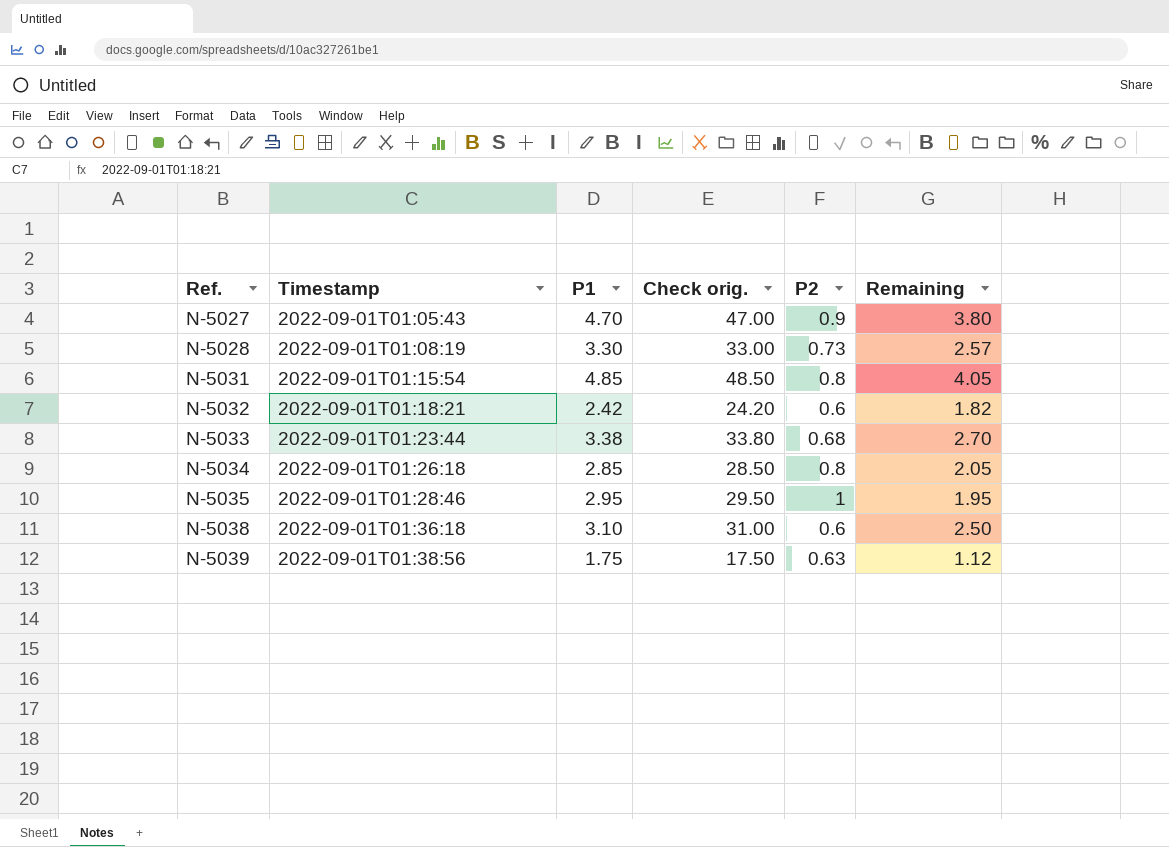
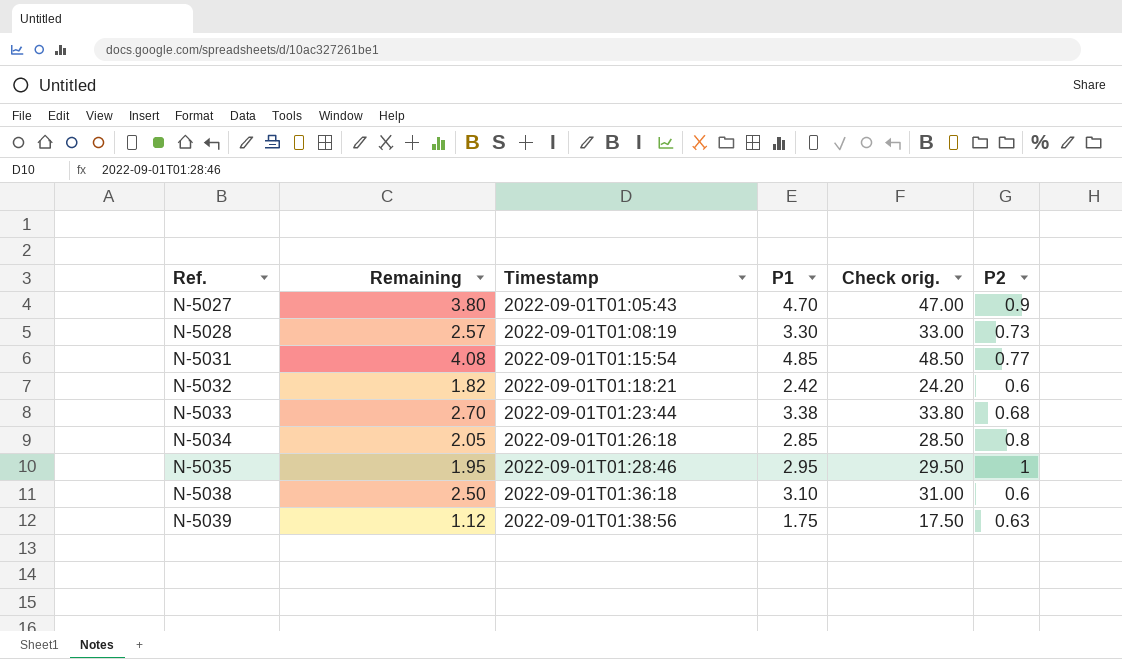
column Remaining | position: 6 -> 2
N-5031 | Remaining: 4.05 -> 4.08
N-5031 | P2: 0.8 -> 0.77

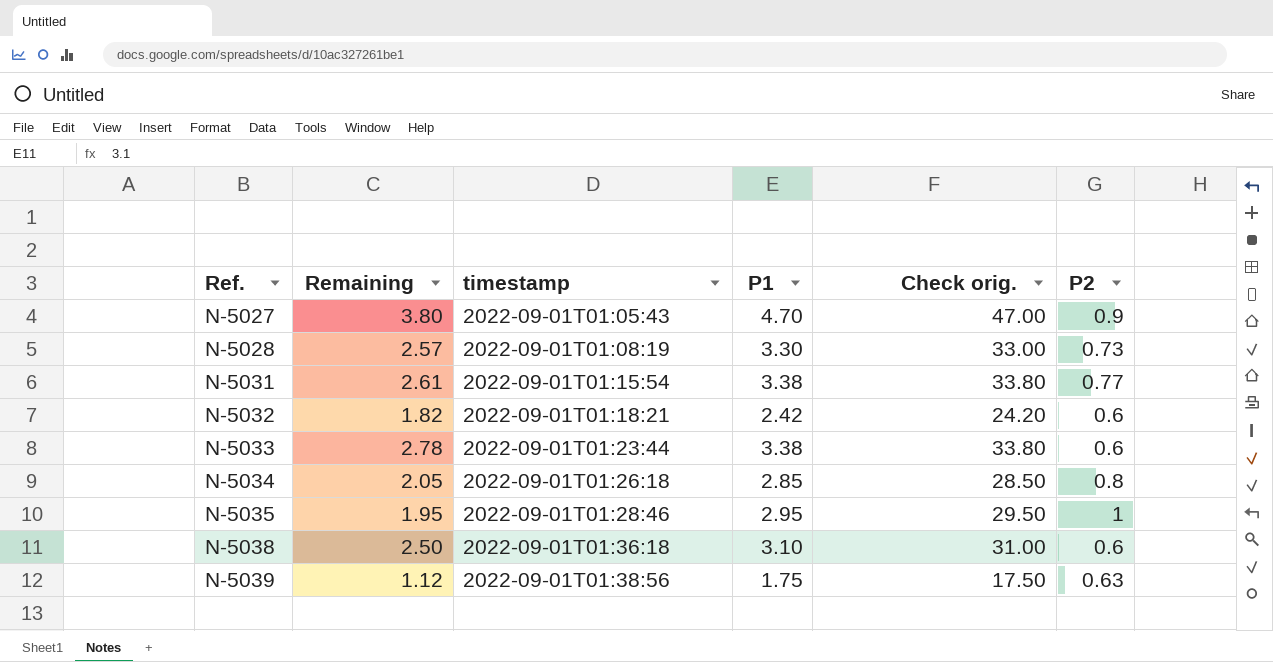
column name: Timestamp -> timestamp
N-5031 | Remaining: 4.08 -> 2.61
N-5031 | P1: 4.85 -> 3.38
N-5031 | Check orig.: 48.50 -> 33.80
N-5033 | Remaining: 2.70 -> 2.78
N-5033 | P2: 0.68 -> 0.6

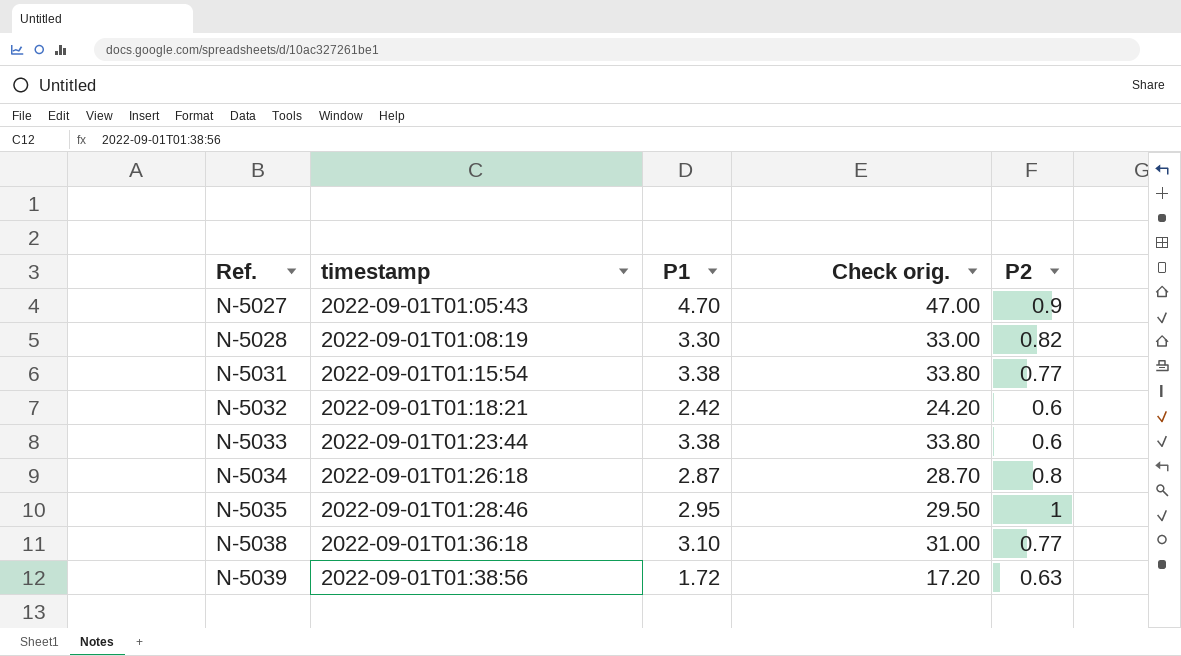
column Remaining | formula: [P1] - [P2] -> none
N-5028 | P2: 0.73 -> 0.82
N-5034 | P1: 2.85 -> 2.87
N-5034 | Check orig.: 28.50 -> 28.70
N-5038 | P2: 0.6 -> 0.77
N-5039 | P1: 1.75 -> 1.72
N-5039 | Check orig.: 17.50 -> 17.20

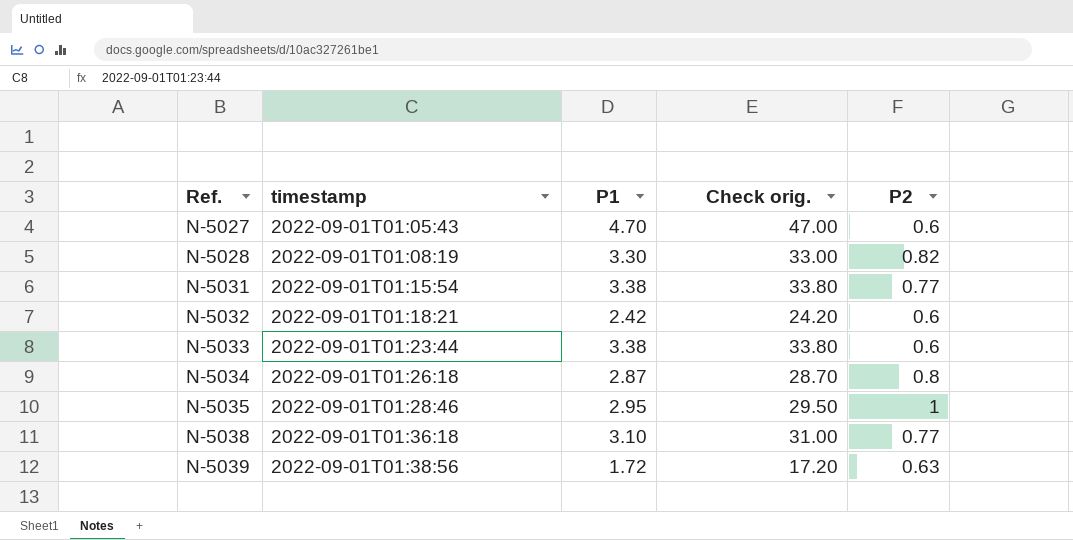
N-5027 | P2: 0.9 -> 0.6

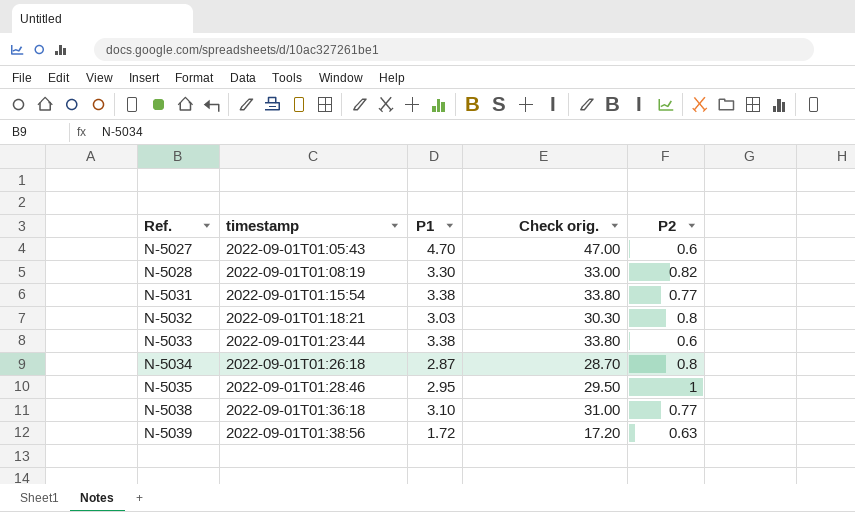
N-5032 | P1: 2.42 -> 3.03
N-5032 | Check orig.: 24.20 -> 30.30
N-5032 | P2: 0.6 -> 0.8

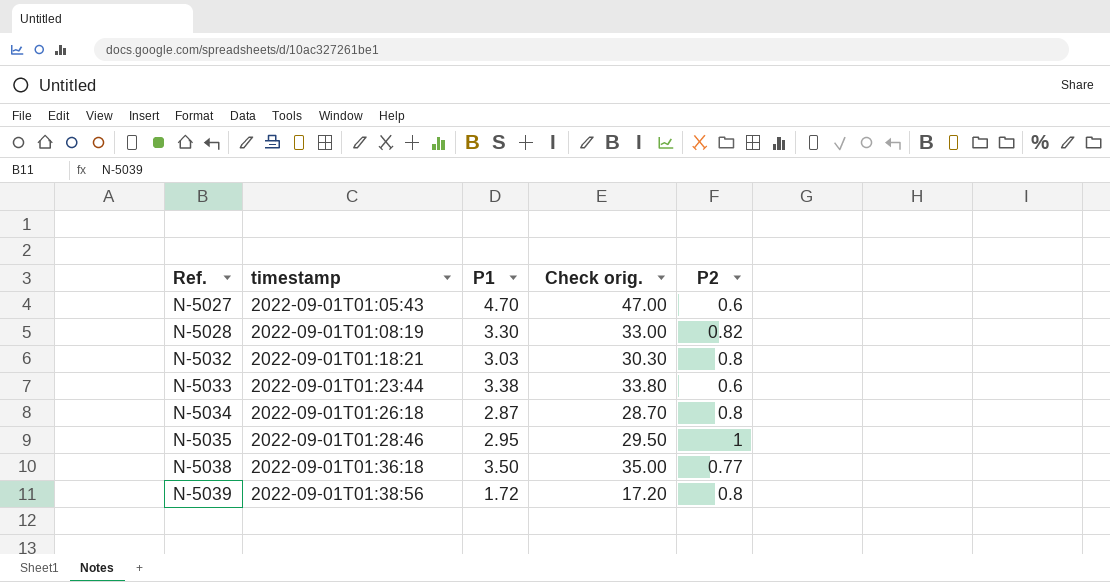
row N-5031: 2022-09-01T01:15:54 | 3.38 | 33.80 | 0.77 -> none
N-5038 | P1: 3.10 -> 3.50
N-5038 | Check orig.: 31.00 -> 35.00
N-5039 | P2: 0.63 -> 0.8

